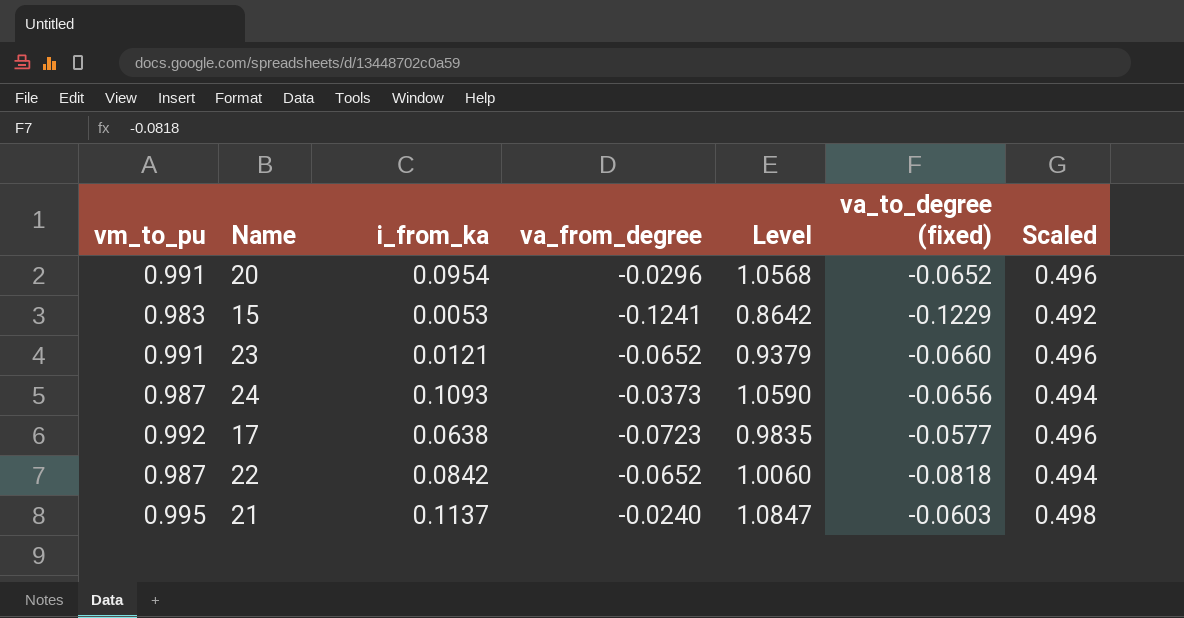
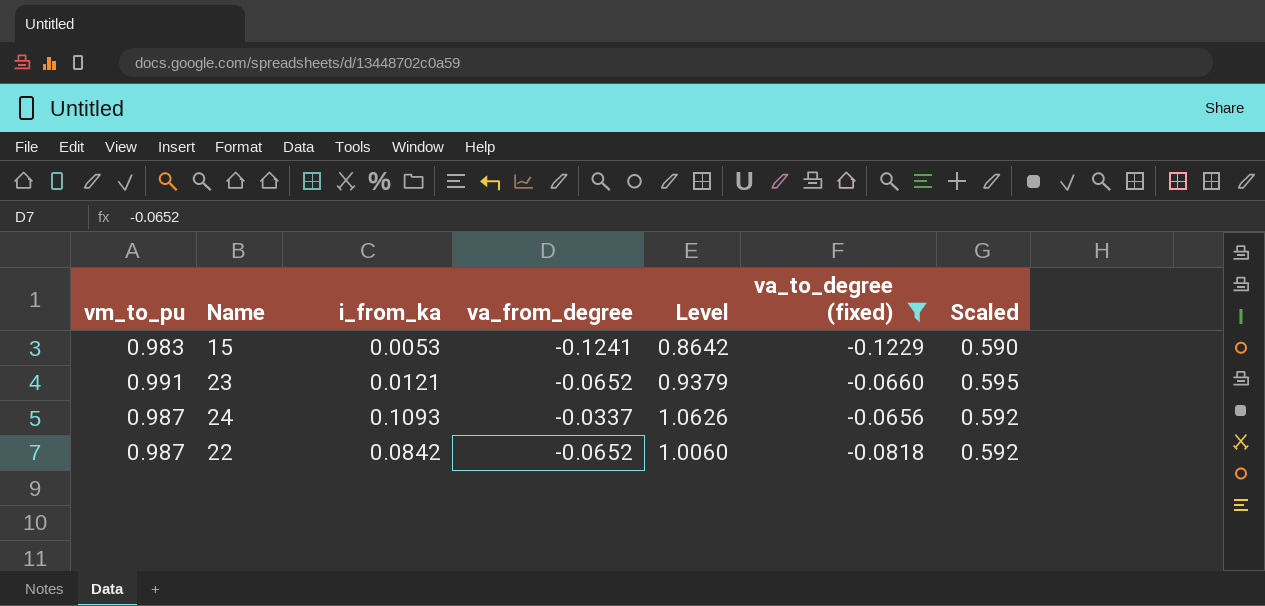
filter: none -> va_to_degree (fixed) <= -0.0656
column Scaled | formula: [vm_to_pu] * 0.5 -> [vm_to_pu] * 0.6
24 | va_from_degree: -0.0373 -> -0.0337
24 | Level: 1.0590 -> 1.0626

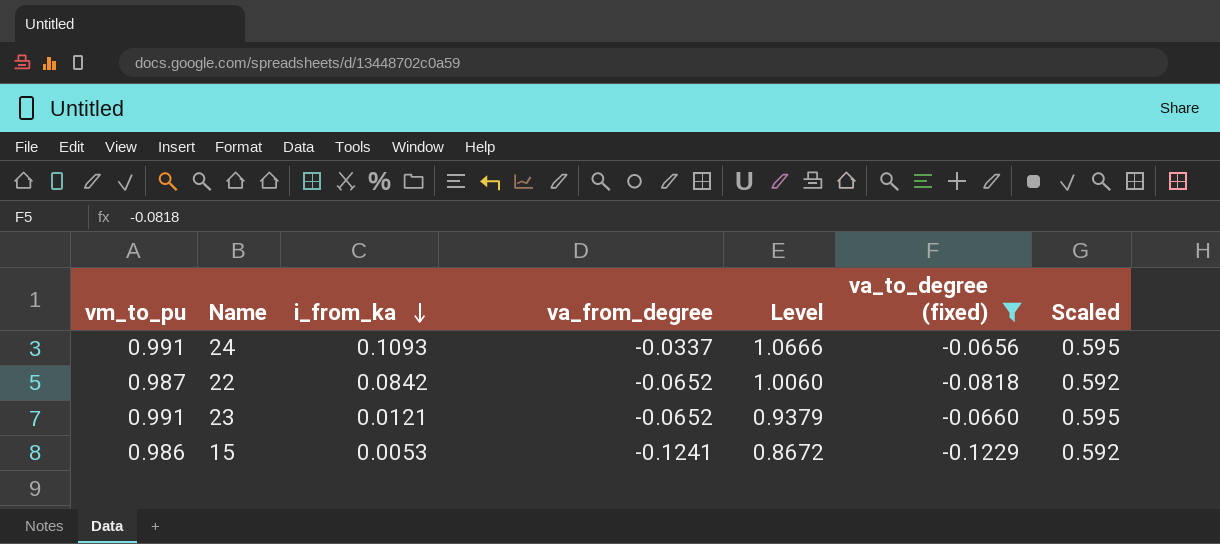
row order: none -> i_from_ka descending
24 | vm_to_pu: 0.987 -> 0.991
24 | Level: 1.0626 -> 1.0666
24 | Scaled: 0.592 -> 0.595
15 | vm_to_pu: 0.983 -> 0.986
15 | Level: 0.8642 -> 0.8672
15 | Scaled: 0.590 -> 0.592

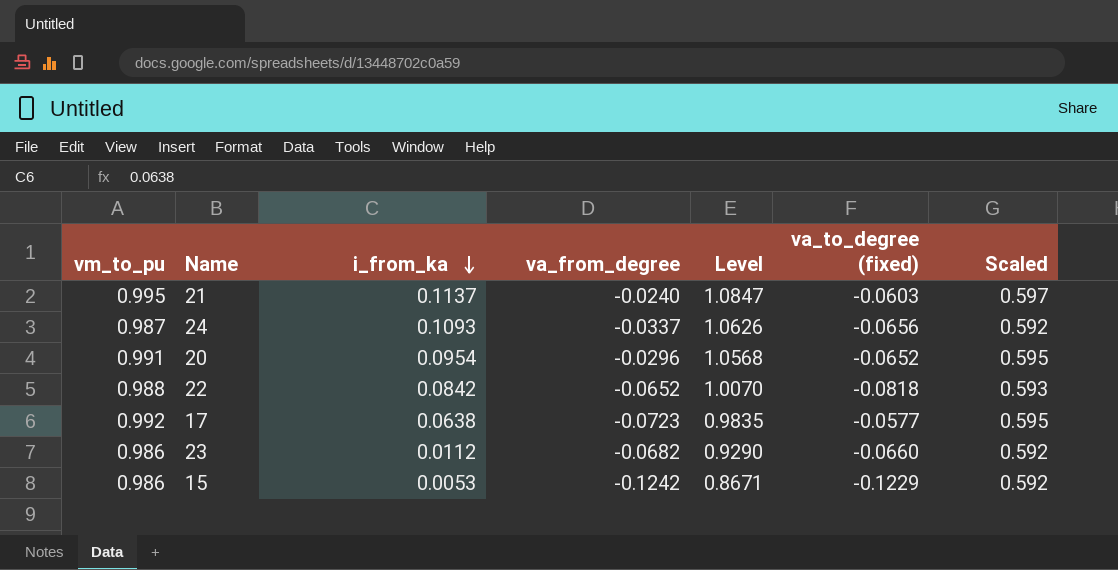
filter: va_to_degree (fixed) <= -0.0656 -> none
24 | vm_to_pu: 0.991 -> 0.987
24 | Level: 1.0666 -> 1.0626
24 | Scaled: 0.595 -> 0.592
22 | vm_to_pu: 0.987 -> 0.988
22 | Level: 1.0060 -> 1.0070
22 | Scaled: 0.592 -> 0.593
23 | vm_to_pu: 0.991 -> 0.986
23 | i_from_ka: 0.0121 -> 0.0112
23 | va_from_degree: -0.0652 -> -0.0682
23 | Level: 0.9379 -> 0.9290
23 | Scaled: 0.595 -> 0.592
15 | va_from_degree: -0.1241 -> -0.1242
15 | Level: 0.8672 -> 0.8671

